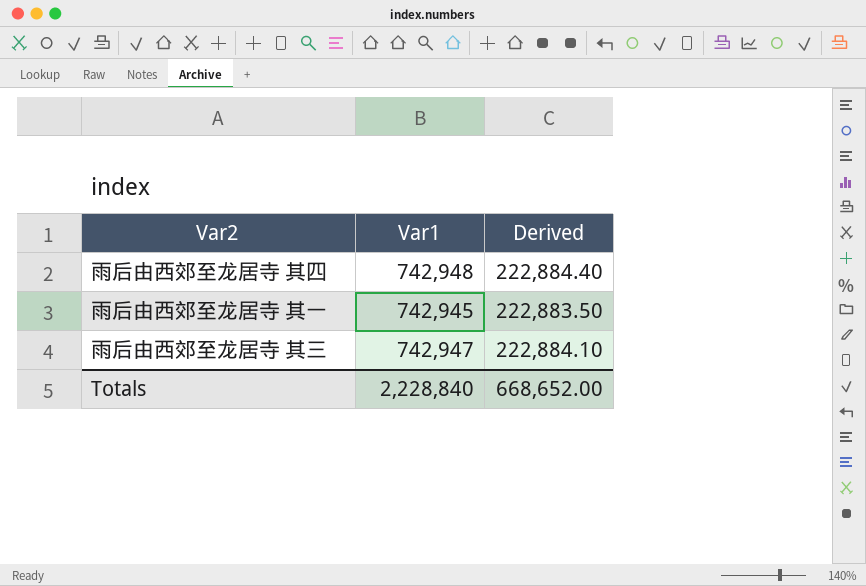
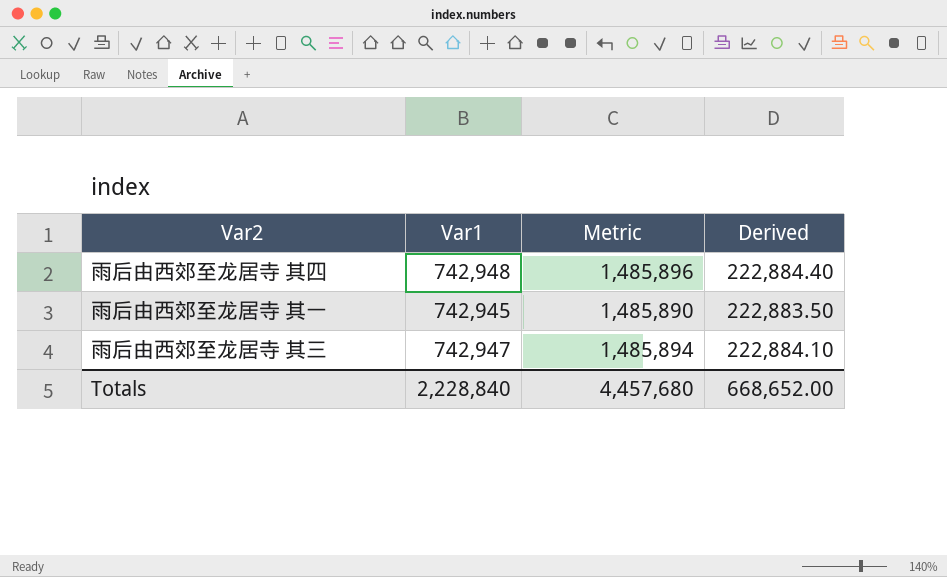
column Metric | formula: none -> [Var1] * 2

